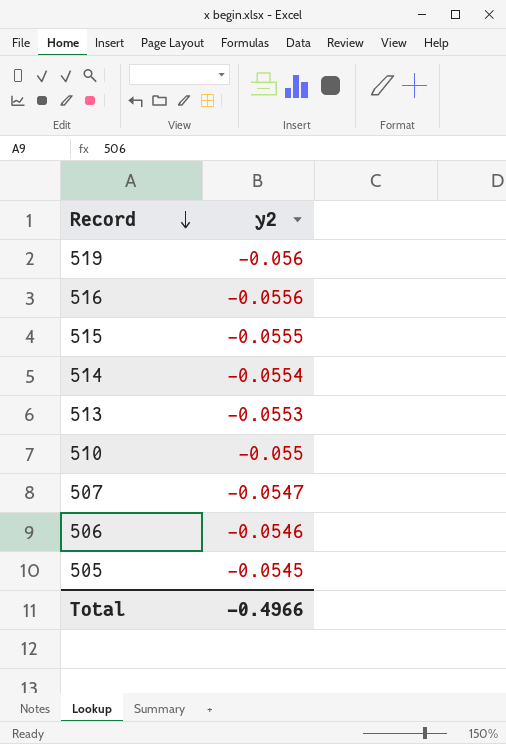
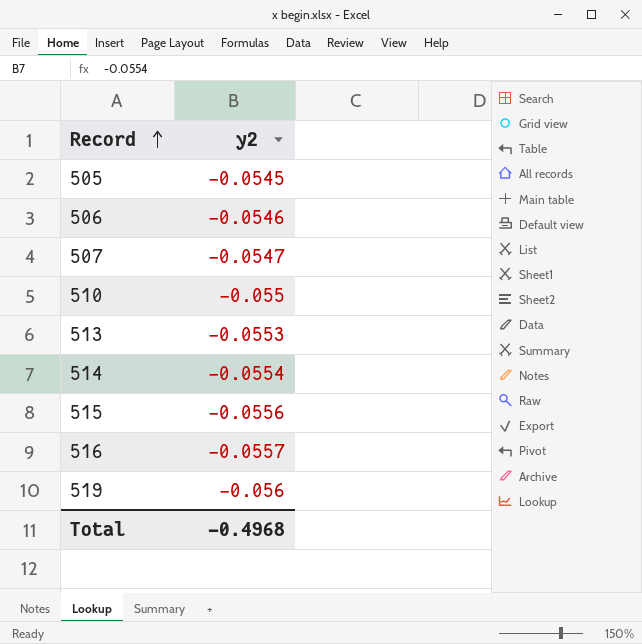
row order: Record descending -> Record ascending
515 | y2: -0.0555 -> -0.0556
516 | y2: -0.0556 -> -0.0557
Total | y2: -0.4966 -> -0.4968

